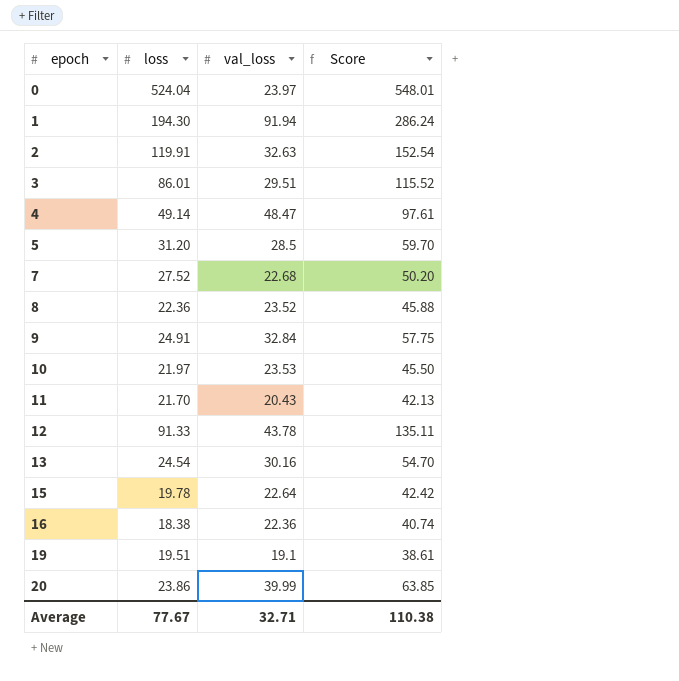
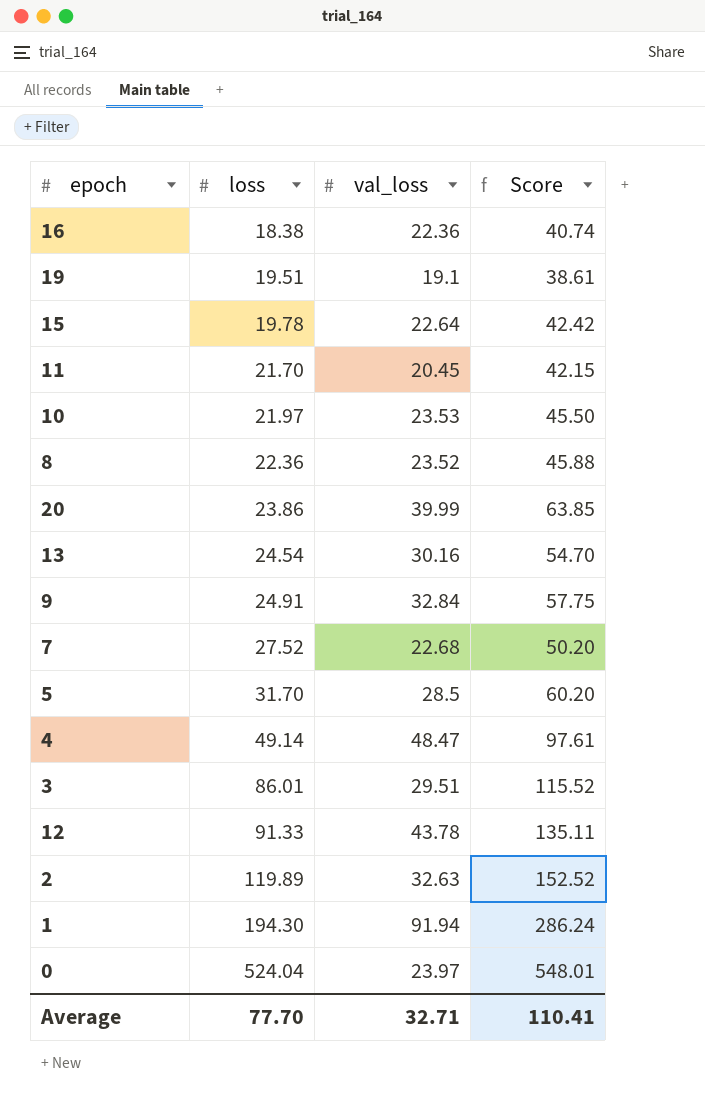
row order: epoch ascending -> loss ascending
11 | val_loss: 20.43 -> 20.45
11 | Score: 42.13 -> 42.15
5 | loss: 31.20 -> 31.70
5 | Score: 59.70 -> 60.20
2 | loss: 119.91 -> 119.89
2 | Score: 152.54 -> 152.52
Average | loss: 77.67 -> 77.70
Average | Score: 110.38 -> 110.41

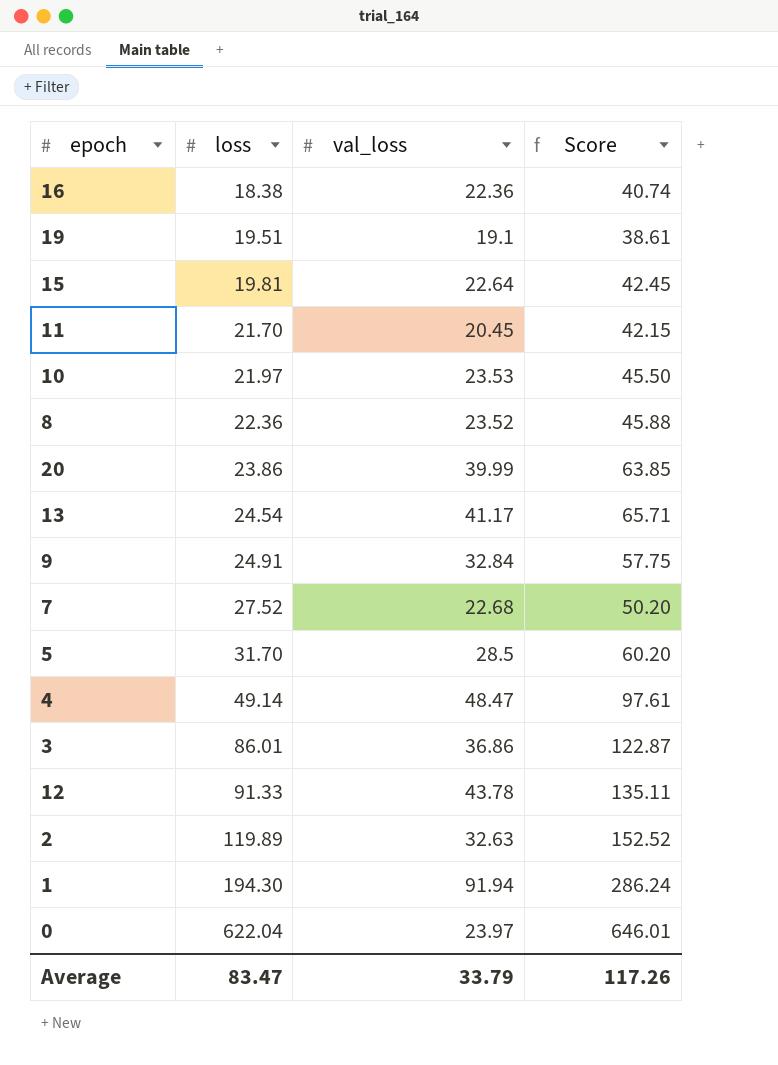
15 | loss: 19.78 -> 19.81
15 | Score: 42.42 -> 42.45
13 | val_loss: 30.16 -> 41.17
13 | Score: 54.70 -> 65.71
3 | val_loss: 29.51 -> 36.86
3 | Score: 115.52 -> 122.87
0 | loss: 524.04 -> 622.04
0 | Score: 548.01 -> 646.01
Average | loss: 77.70 -> 83.47
Average | val_loss: 32.71 -> 33.79
Average | Score: 110.41 -> 117.26

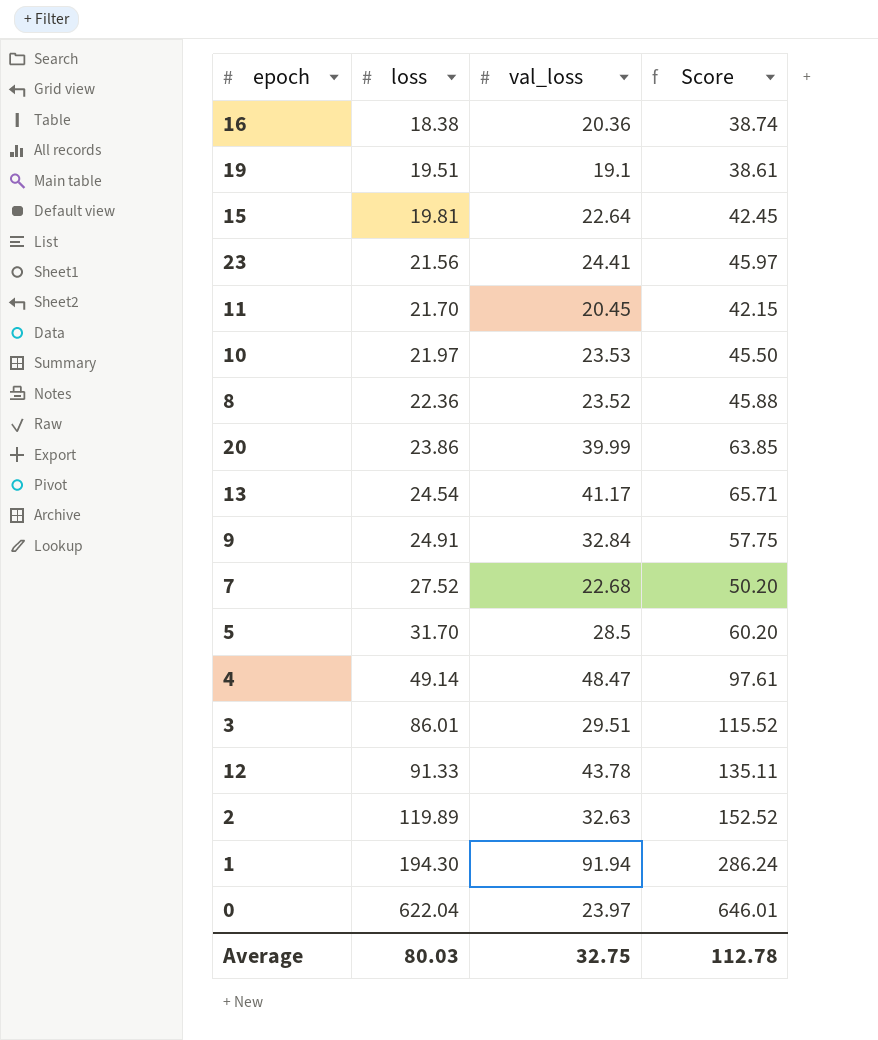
16 | val_loss: 22.36 -> 20.36
16 | Score: 40.74 -> 38.74
row 23: none -> 21.56 | 24.41 | 45.97
3 | val_loss: 36.86 -> 29.51
3 | Score: 122.87 -> 115.52
Average | loss: 83.47 -> 80.03
Average | val_loss: 33.79 -> 32.75
Average | Score: 117.26 -> 112.78

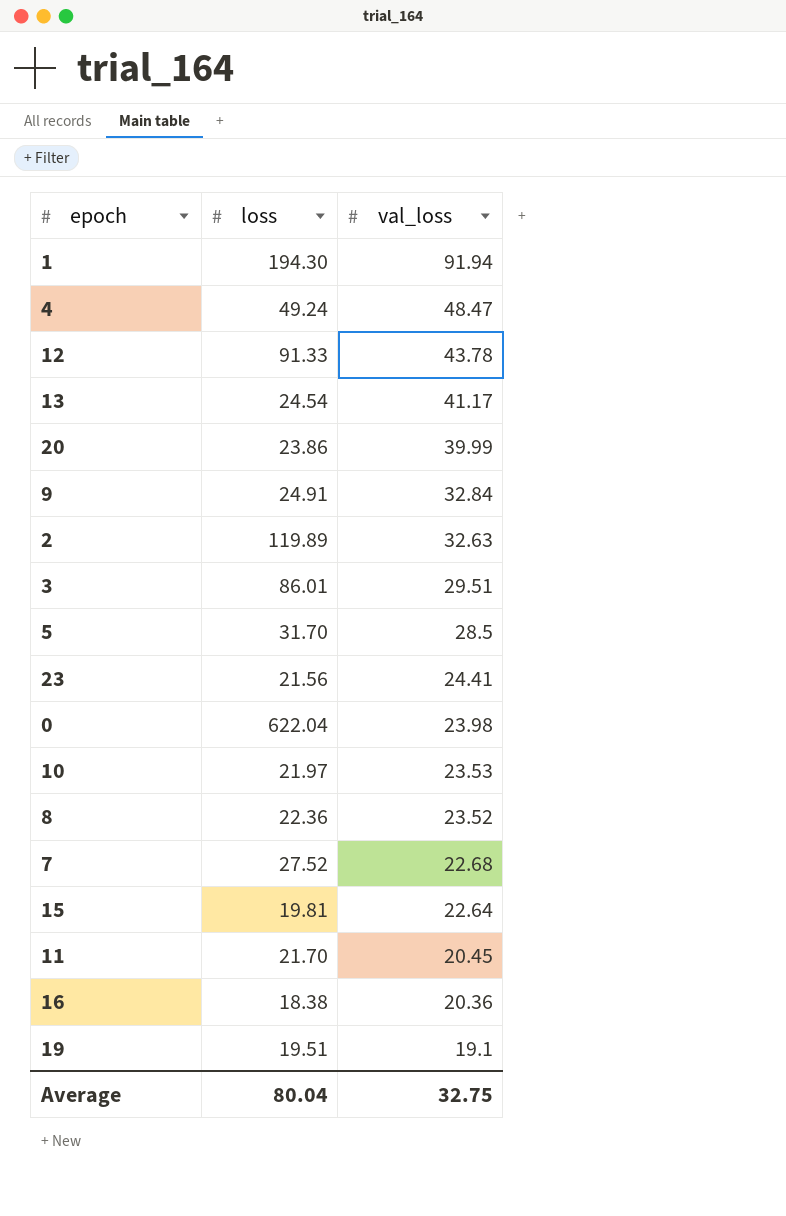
row order: loss ascending -> val_loss descending
column Score | formula: [loss] + [val_loss] -> none
4 | loss: 49.14 -> 49.24
0 | val_loss: 23.97 -> 23.98
Average | loss: 80.03 -> 80.04

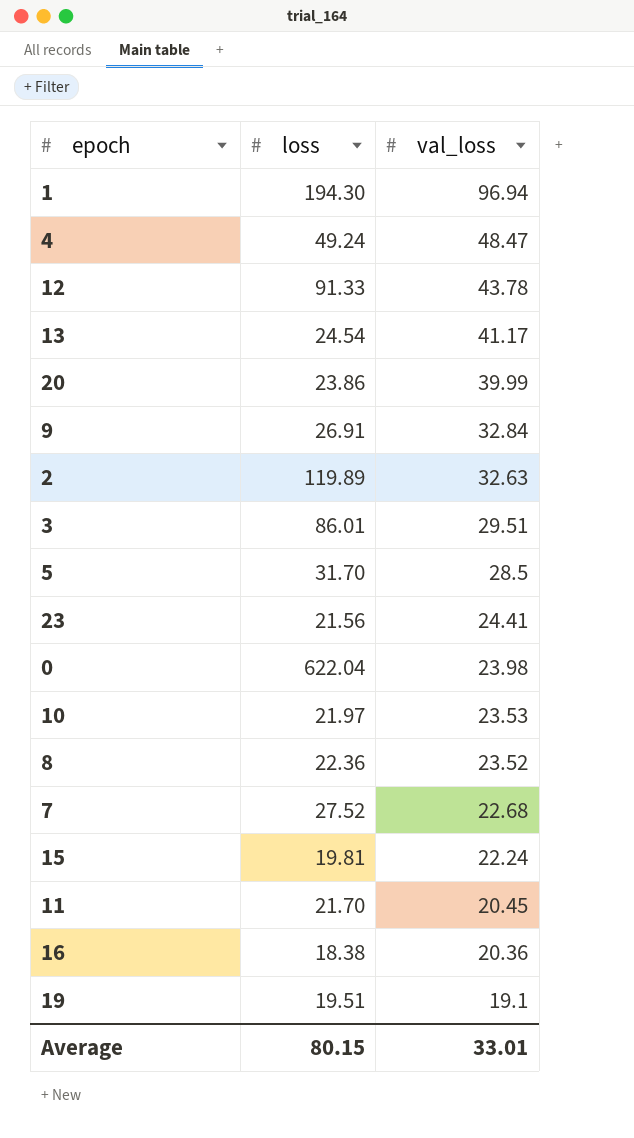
1 | val_loss: 91.94 -> 96.94
9 | loss: 24.91 -> 26.91
15 | val_loss: 22.64 -> 22.24
Average | loss: 80.04 -> 80.15
Average | val_loss: 32.75 -> 33.01

